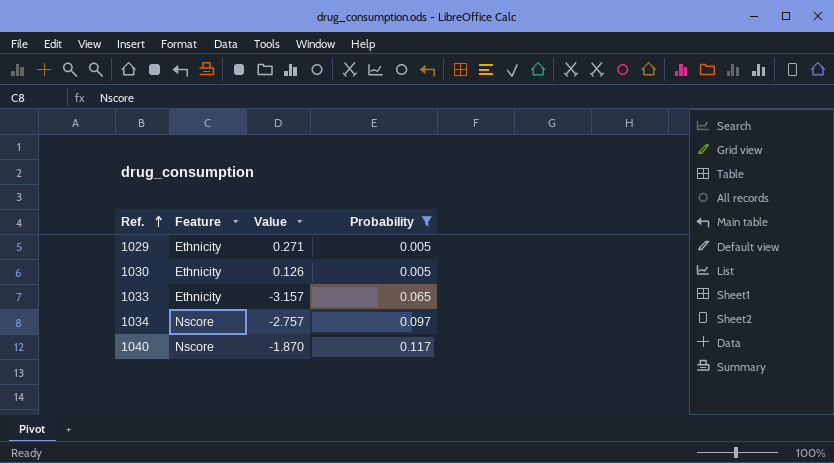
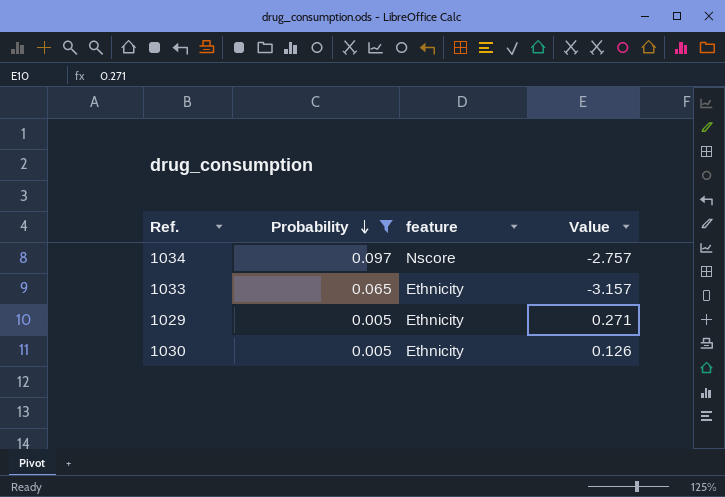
row order: Ref. ascending -> Probability descending
column Probability | position: 4 -> 2
column name: Feature -> feature
row 1040: Nscore | -1.870 | 0.117 -> none

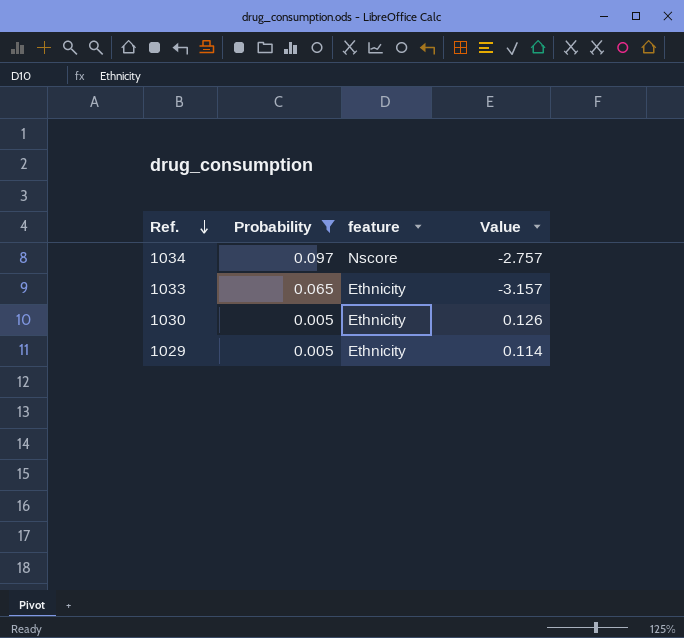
row order: Probability descending -> Ref. descending
1029 | Value: 0.271 -> 0.114

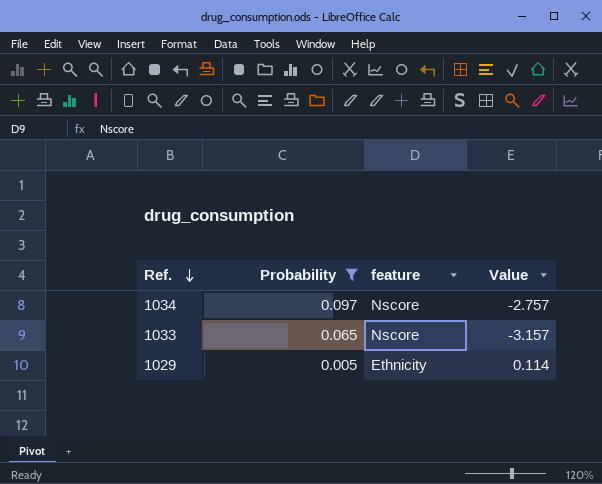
row 1030: 0.005 | Ethnicity | 0.126 -> none
1033 | feature: Ethnicity -> Nscore

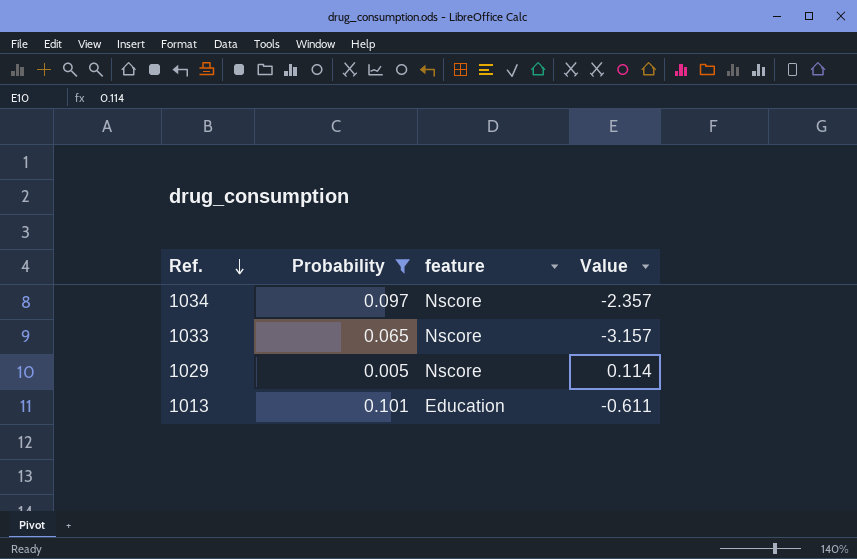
1034 | Value: -2.757 -> -2.357
1029 | feature: Ethnicity -> Nscore
row 1013: none -> 0.101 | Education | -0.611

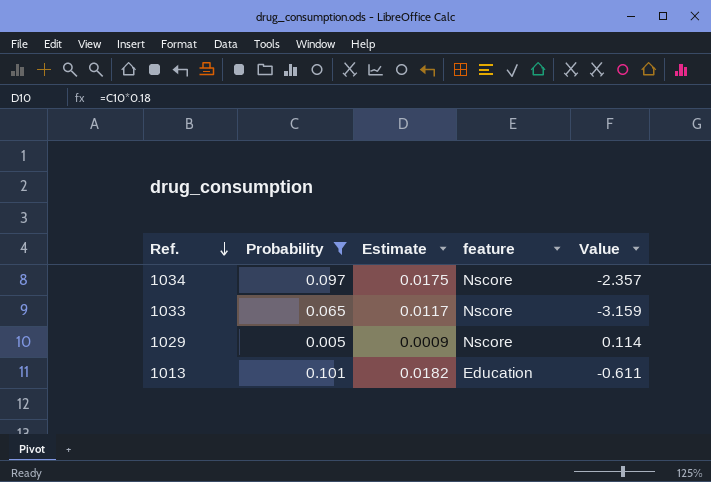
column Estimate | formula: none -> [Probability] * 0.18
1033 | Value: -3.157 -> -3.159

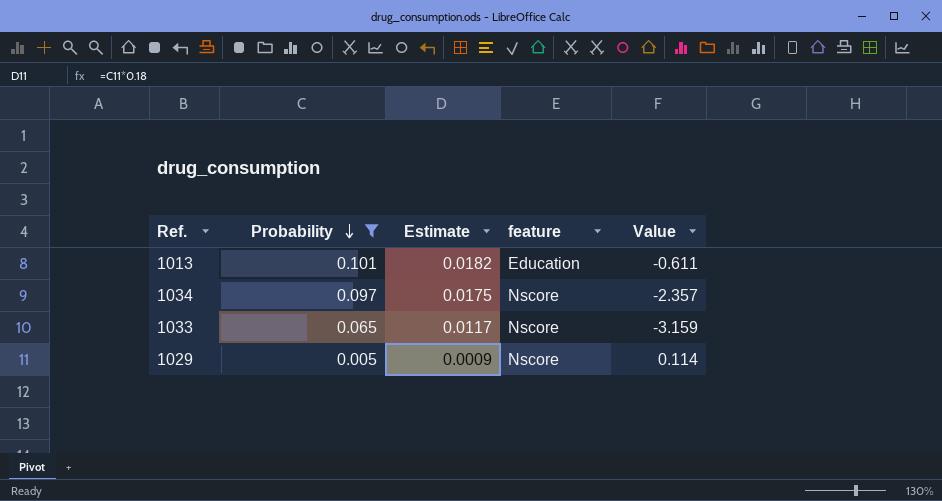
row order: Ref. descending -> Probability descending

